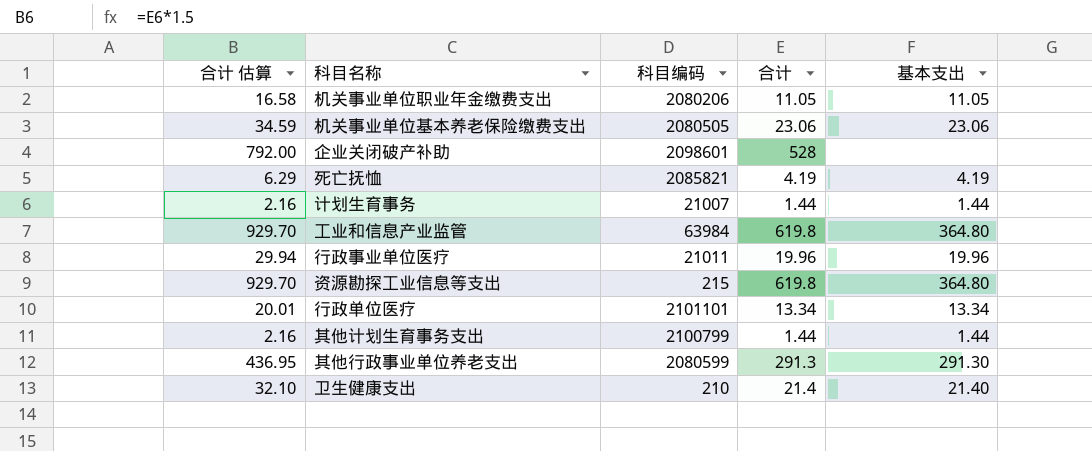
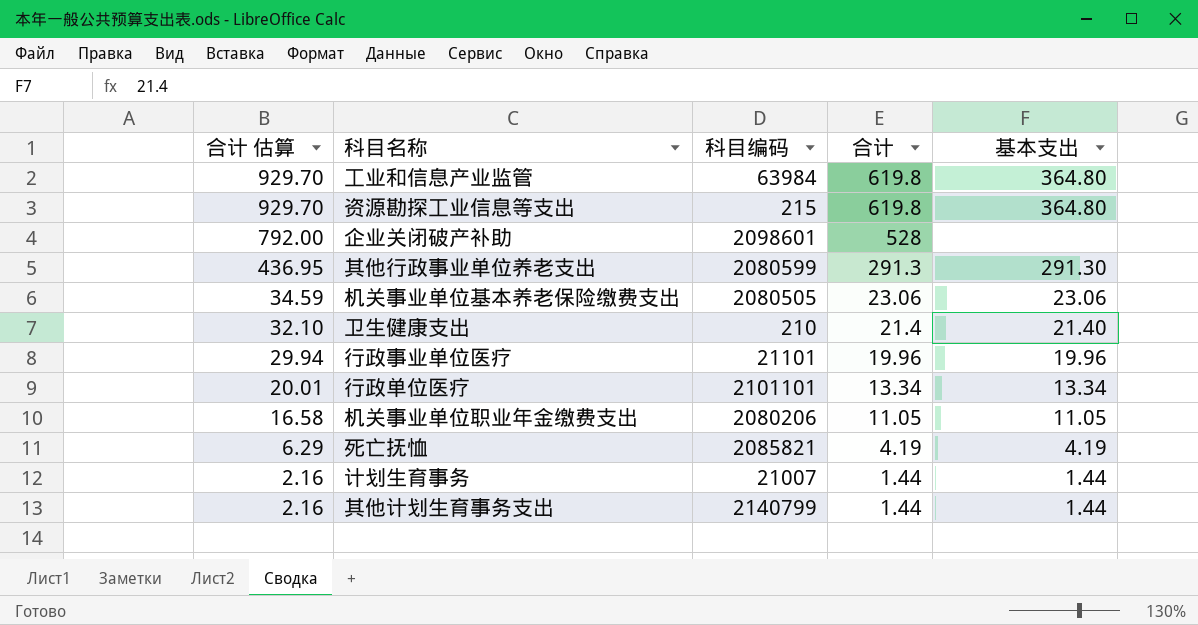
row order: none -> 合计 估算 descending
行政事业单位医疗 | 科目编码: 21011 -> 21101
其他计划生育事务支出 | 科目编码: 2100799 -> 2140799

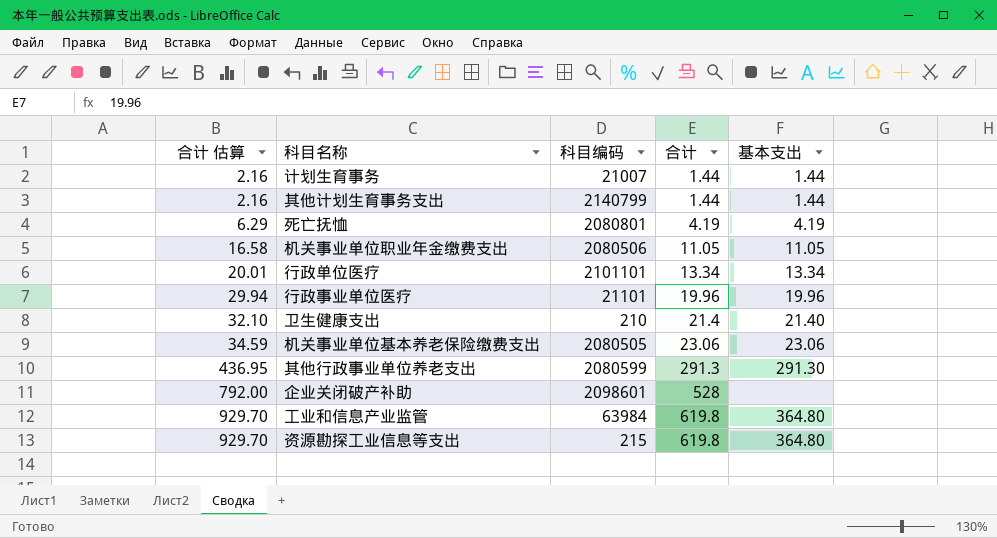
row order: 合计 估算 descending -> 合计 估算 ascending
死亡抚恤 | 科目编码: 2085821 -> 2080801
机关事业单位职业年金缴费支出 | 科目编码: 2080206 -> 2080506

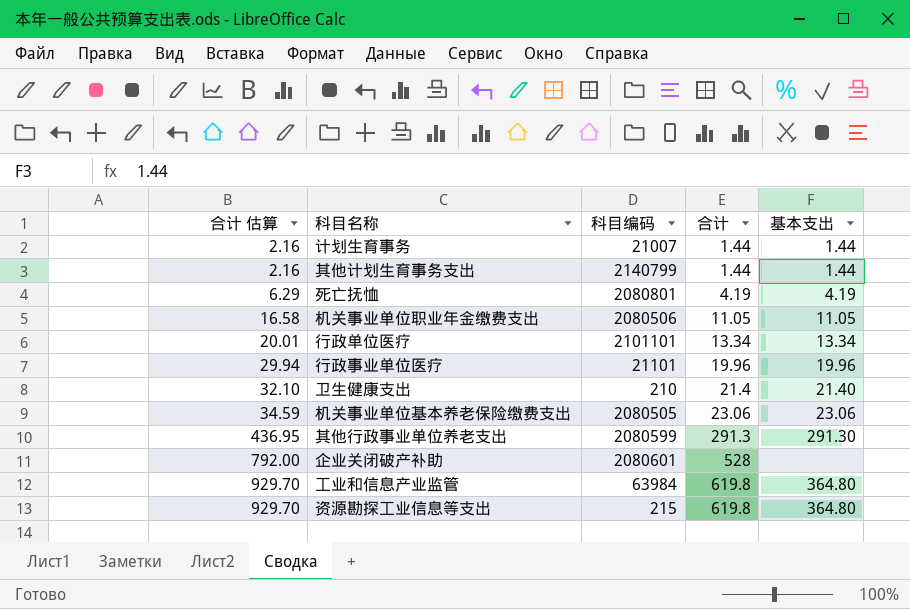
企业关闭破产补助 | 科目编码: 2098601 -> 2080601

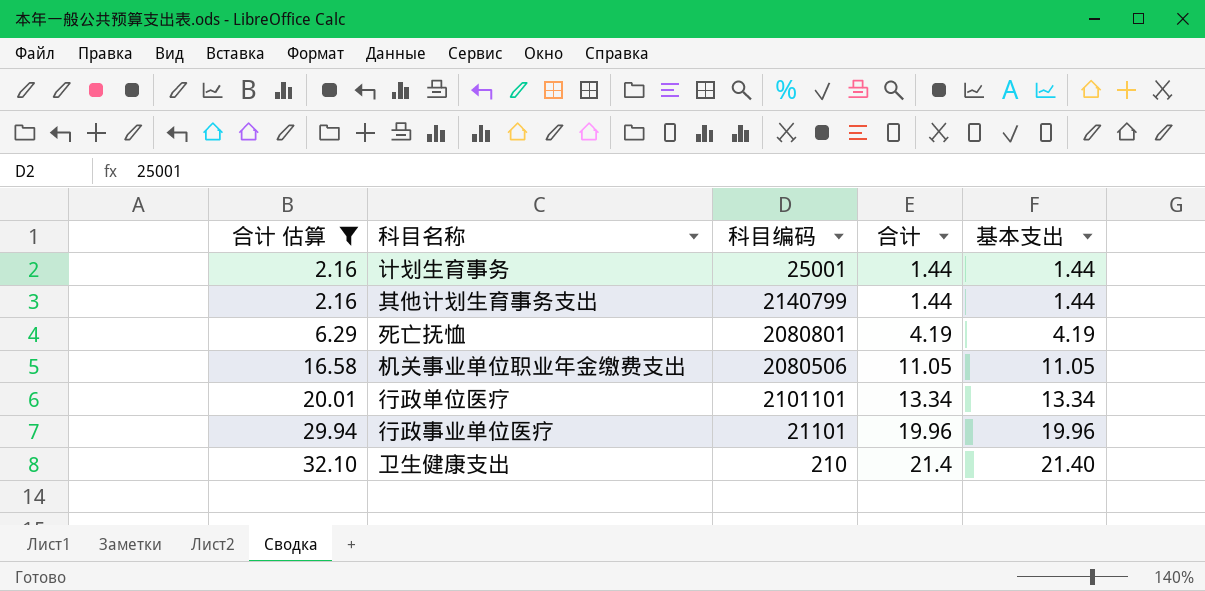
filter: none -> 合计 估算 <= 32.10
计划生育事务 | 科目编码: 21007 -> 25001

